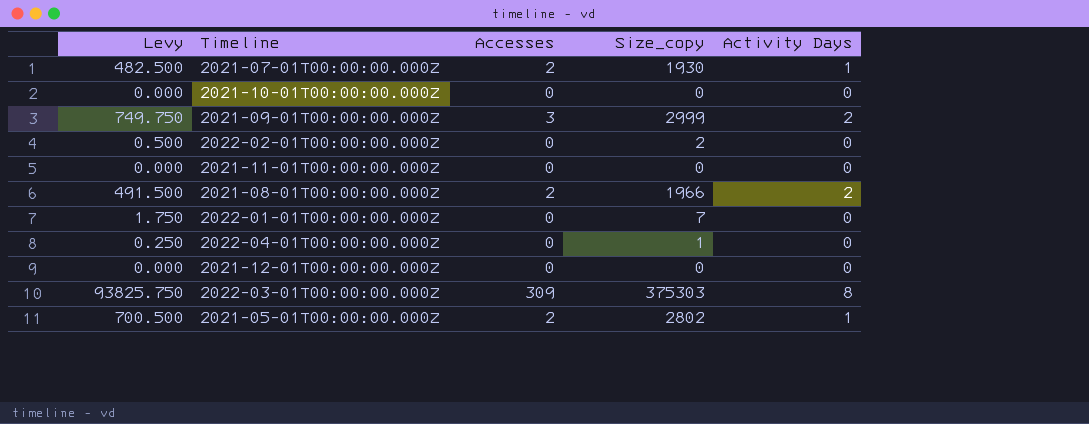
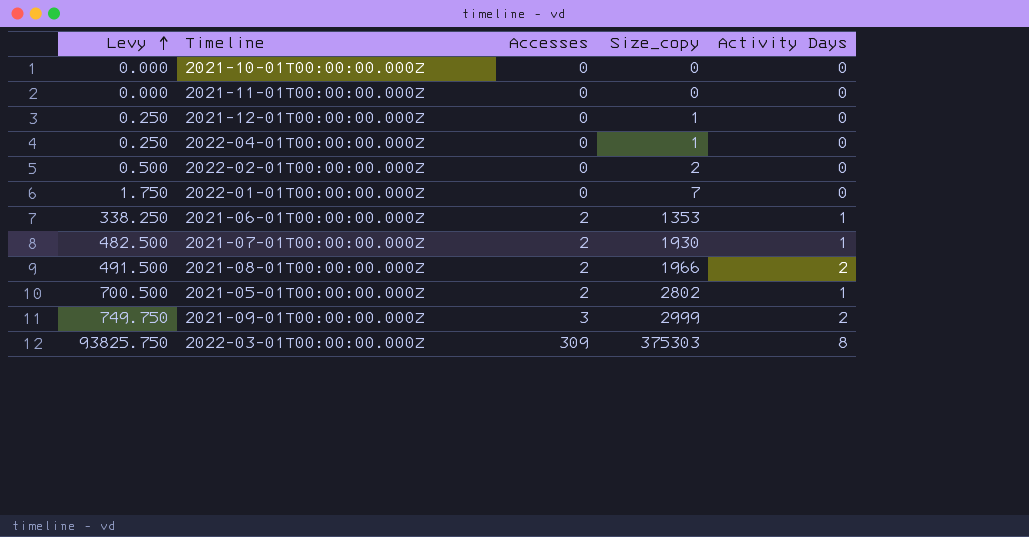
row order: none -> Levy ascending
2021-12-01T00:00:00.000Z | Levy: 0.000 -> 0.250
2021-12-01T00:00:00.000Z | Size_copy: 0 -> 1
row 2021-06-01T00:00:00.000Z: none -> 338.250 | 2 | 1353 | 1

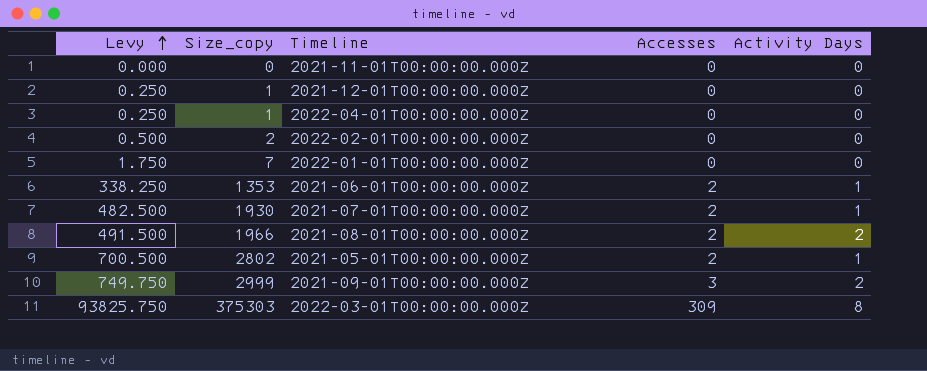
column Size_copy | position: 4 -> 2
row 2021-10-01T00:00:00.000Z: 0.000 | 0 | 0 | 0 -> none

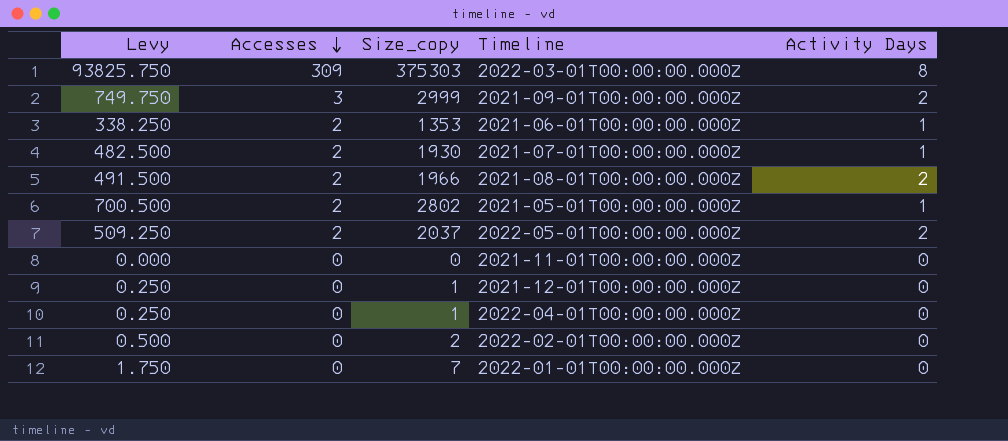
row order: Levy ascending -> Accesses descending
column Accesses | position: 4 -> 2
row 2022-05-01T00:00:00.000Z: none -> 509.250 | 2 | 2037 | 2

